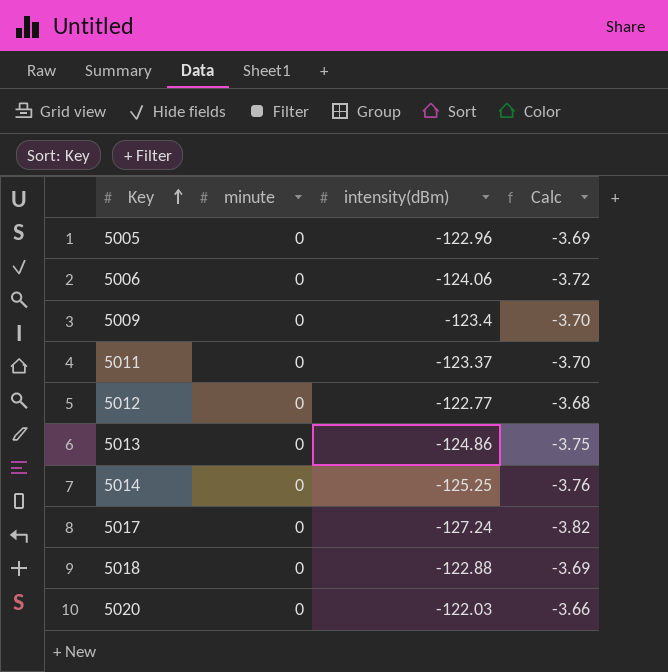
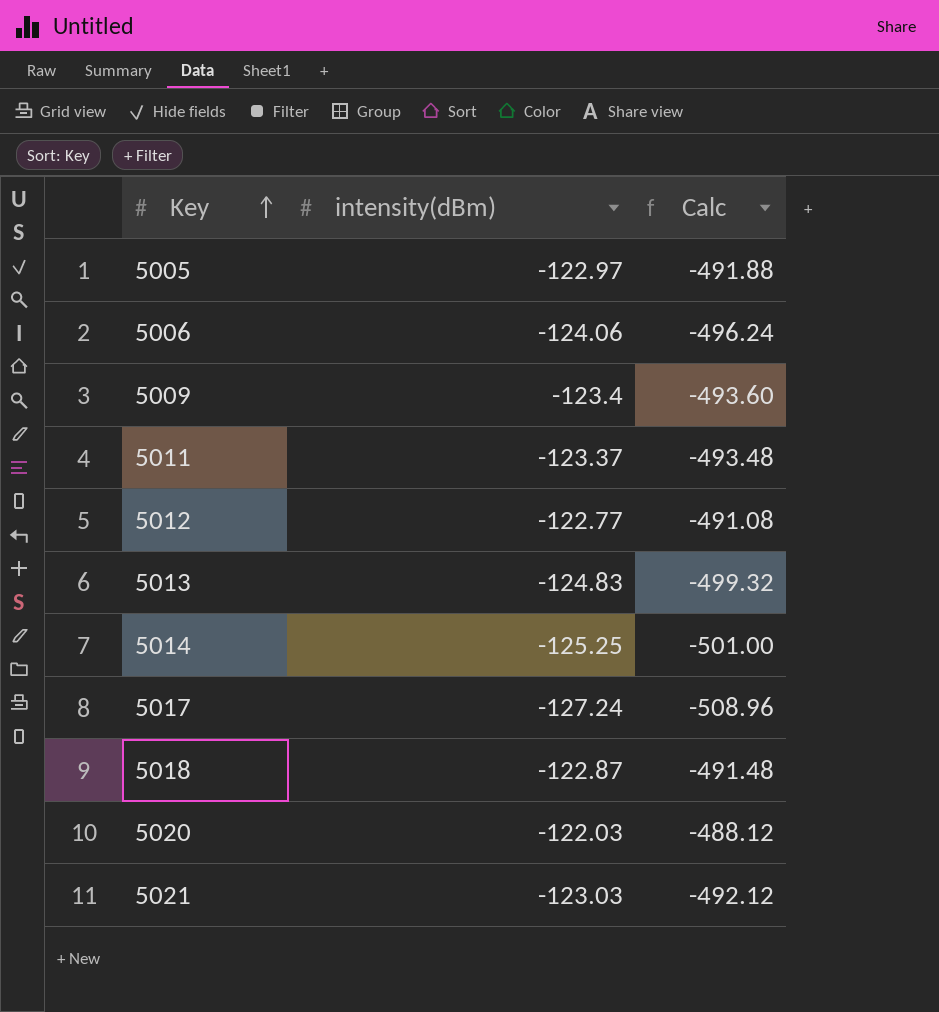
column minute | position: 2 -> none
column Calc | formula: [intensity(dBm)] * 0.03 -> [intensity(dBm)] * 4
5005 | intensity(dBm): -122.96 -> -122.97
5013 | intensity(dBm): -124.86 -> -124.83
5018 | intensity(dBm): -122.88 -> -122.87
row 5021: none -> -123.03 | -492.12

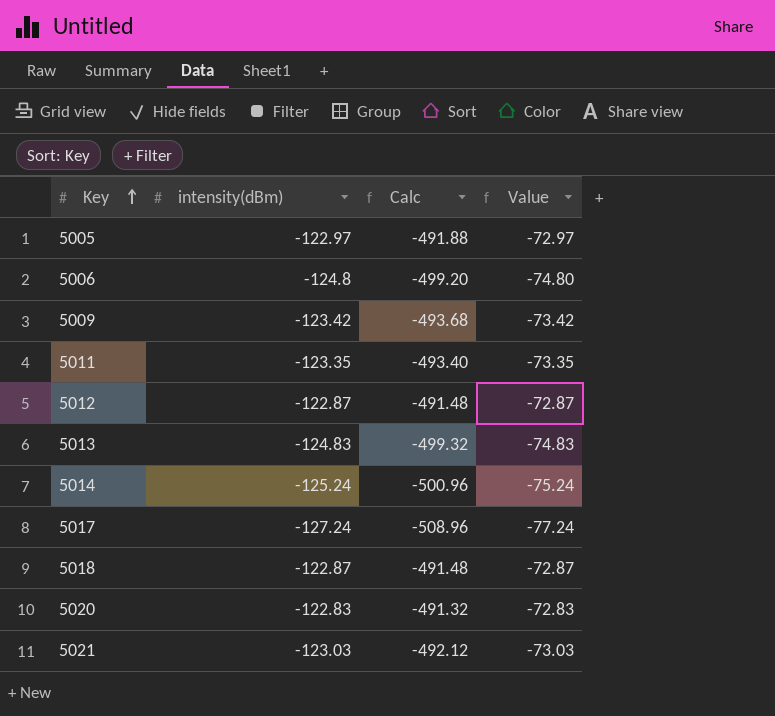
column Value | formula: none -> [intensity(dBm)] + 50
5006 | intensity(dBm): -124.06 -> -124.8
5006 | Calc: -496.24 -> -499.20
5009 | intensity(dBm): -123.4 -> -123.42
5009 | Calc: -493.60 -> -493.68
5011 | intensity(dBm): -123.37 -> -123.35
5011 | Calc: -493.48 -> -493.40
5012 | intensity(dBm): -122.77 -> -122.87
5012 | Calc: -491.08 -> -491.48
5014 | intensity(dBm): -125.25 -> -125.24
5014 | Calc: -501.00 -> -500.96
5020 | intensity(dBm): -122.03 -> -122.83
5020 | Calc: -488.12 -> -491.32

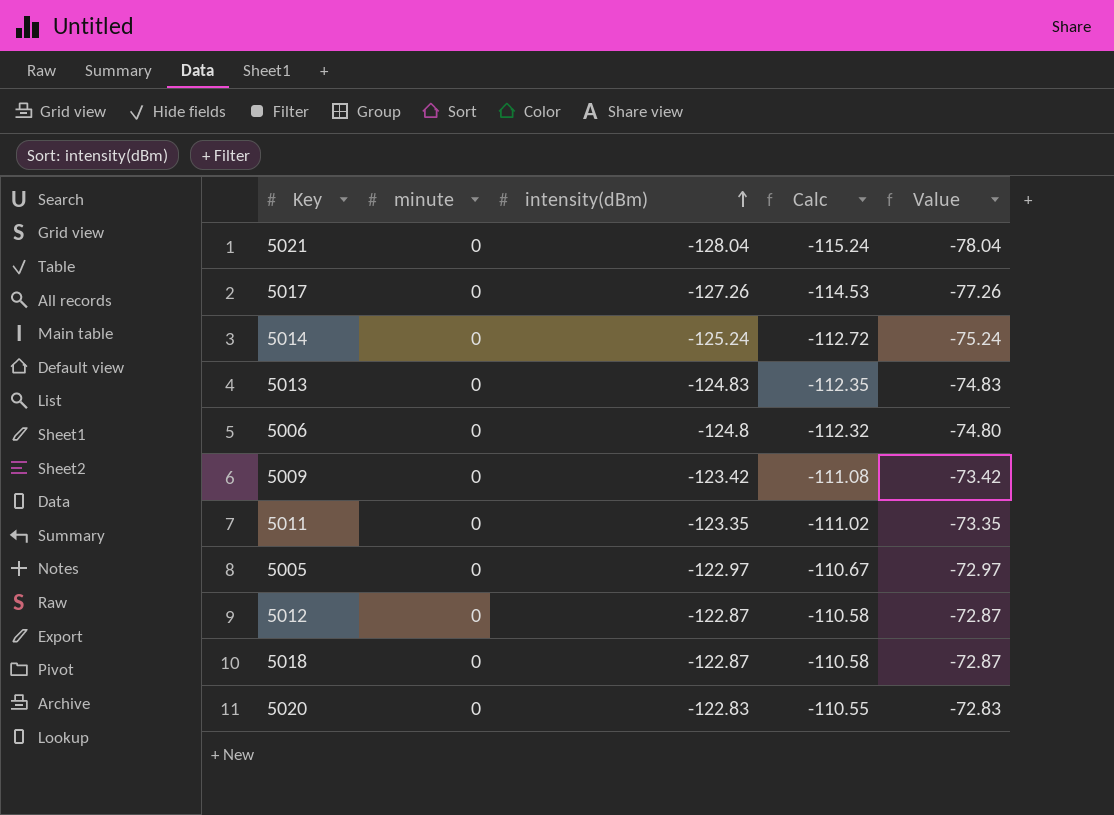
row order: Key ascending -> intensity(dBm) ascending
column minute | position: none -> 2
column Calc | formula: [intensity(dBm)] * 4 -> [intensity(dBm)] * 0.9
5021 | intensity(dBm): -123.03 -> -128.04
5021 | Value: -73.03 -> -78.04
5017 | intensity(dBm): -127.24 -> -127.26
5017 | Value: -77.24 -> -77.26

